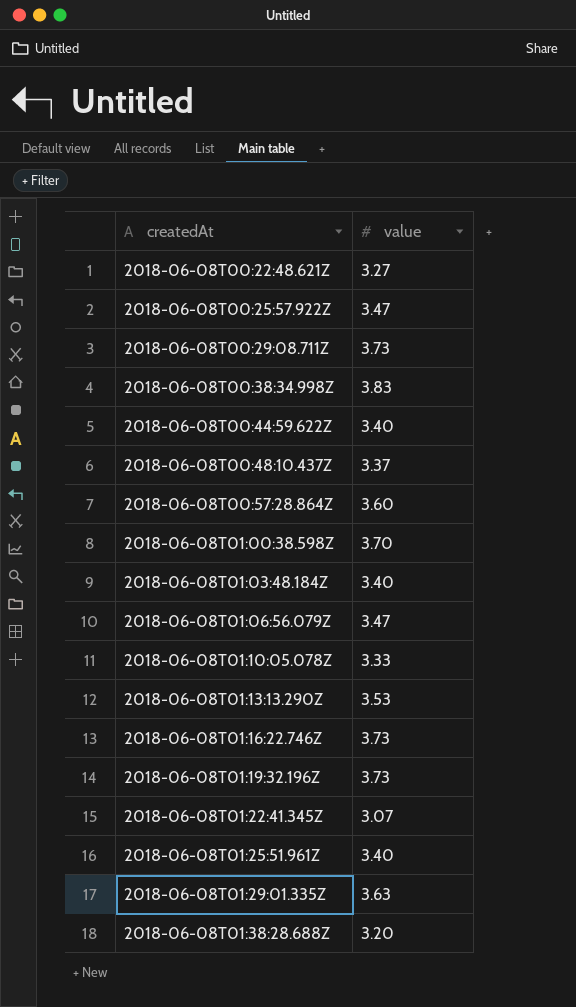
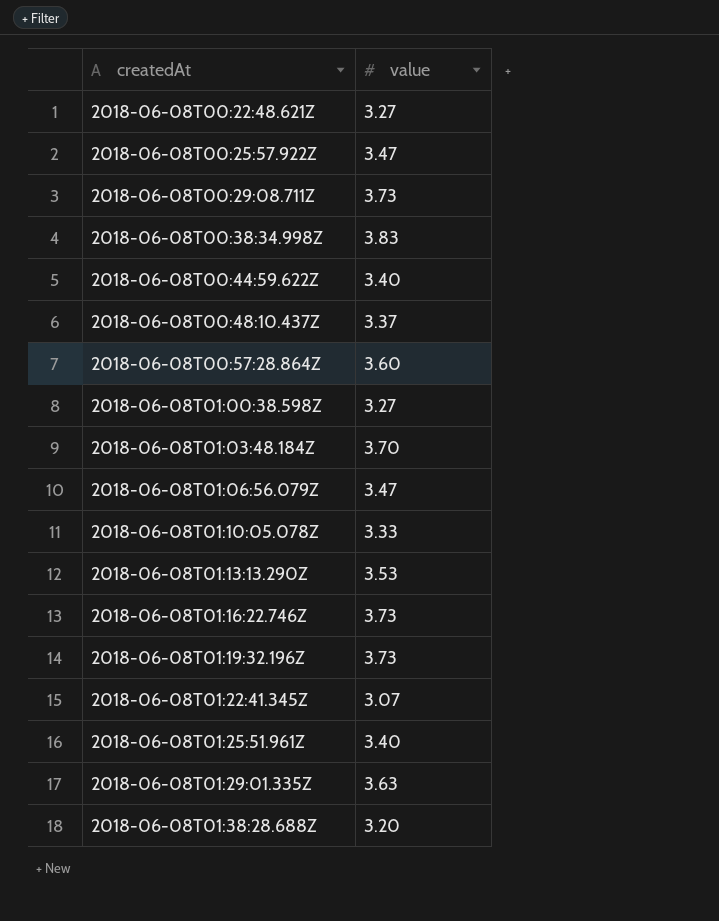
2018-06-08T01:00:38.598Z | value: 3.70 -> 3.27
2018-06-08T01:03:48.184Z | value: 3.40 -> 3.70

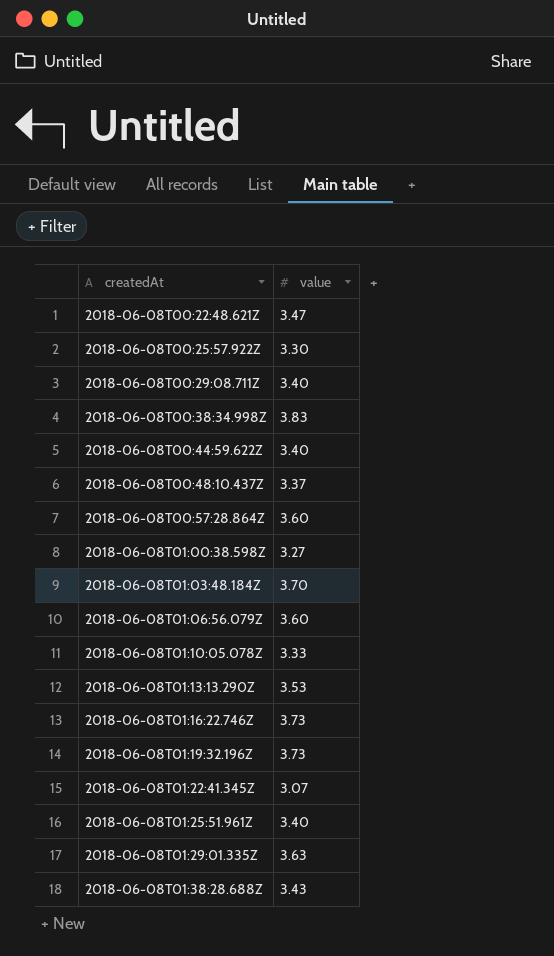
2018-06-08T00:22:48.621Z | value: 3.27 -> 3.47
2018-06-08T00:25:57.922Z | value: 3.47 -> 3.30
2018-06-08T00:29:08.711Z | value: 3.73 -> 3.40
2018-06-08T01:06:56.079Z | value: 3.47 -> 3.60
2018-06-08T01:38:28.688Z | value: 3.20 -> 3.43

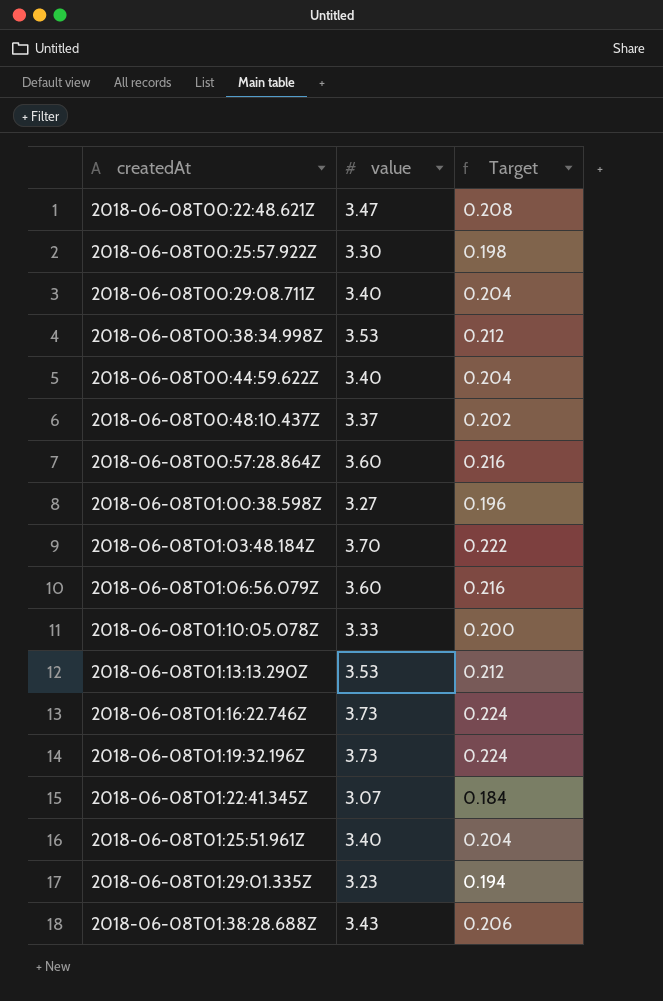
column Target | formula: none -> [value] * 0.06
2018-06-08T00:38:34.998Z | value: 3.83 -> 3.53
2018-06-08T01:29:01.335Z | value: 3.63 -> 3.23

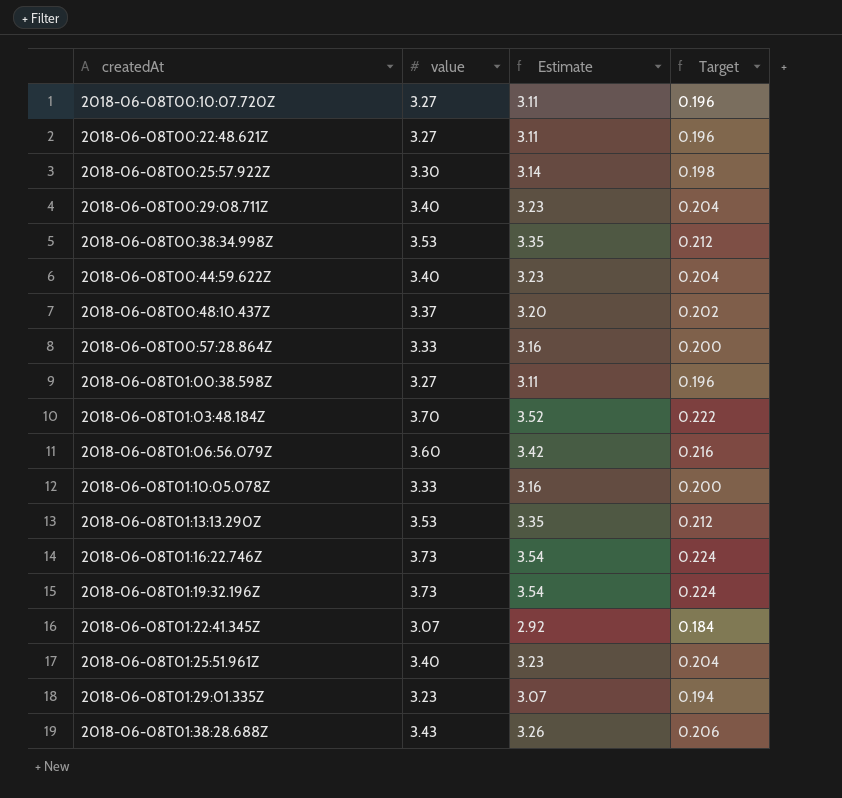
column Estimate | formula: none -> [value] * 0.95
row 2018-06-08T00:10:07.720Z: none -> 3.27 | 3.11 | 0.196
2018-06-08T00:22:48.621Z | value: 3.47 -> 3.27
2018-06-08T00:22:48.621Z | Target: 0.208 -> 0.196
2018-06-08T00:57:28.864Z | value: 3.60 -> 3.33
2018-06-08T00:57:28.864Z | Target: 0.216 -> 0.200

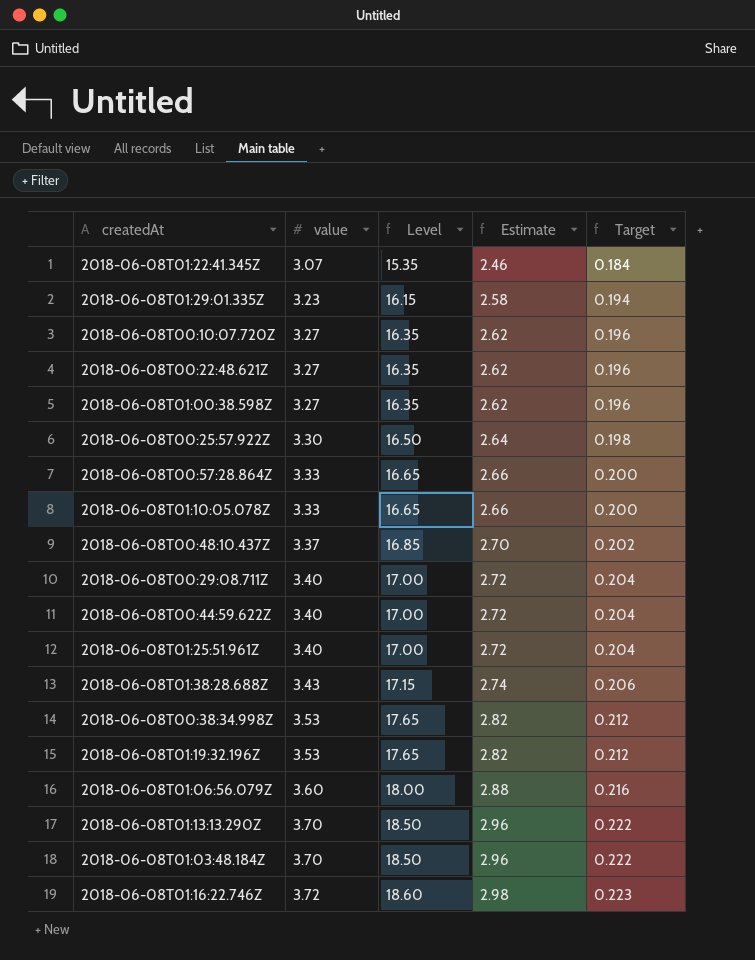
row order: createdAt ascending -> value ascending
column Level | formula: none -> [value] * 5
column Estimate | formula: [value] * 0.95 -> [value] * 0.8
2018-06-08T01:19:32.196Z | value: 3.73 -> 3.53
2018-06-08T01:19:32.196Z | Target: 0.224 -> 0.212
2018-06-08T01:13:13.290Z | value: 3.53 -> 3.70
2018-06-08T01:13:13.290Z | Target: 0.212 -> 0.222
2018-06-08T01:16:22.746Z | value: 3.73 -> 3.72
2018-06-08T01:16:22.746Z | Target: 0.224 -> 0.223

